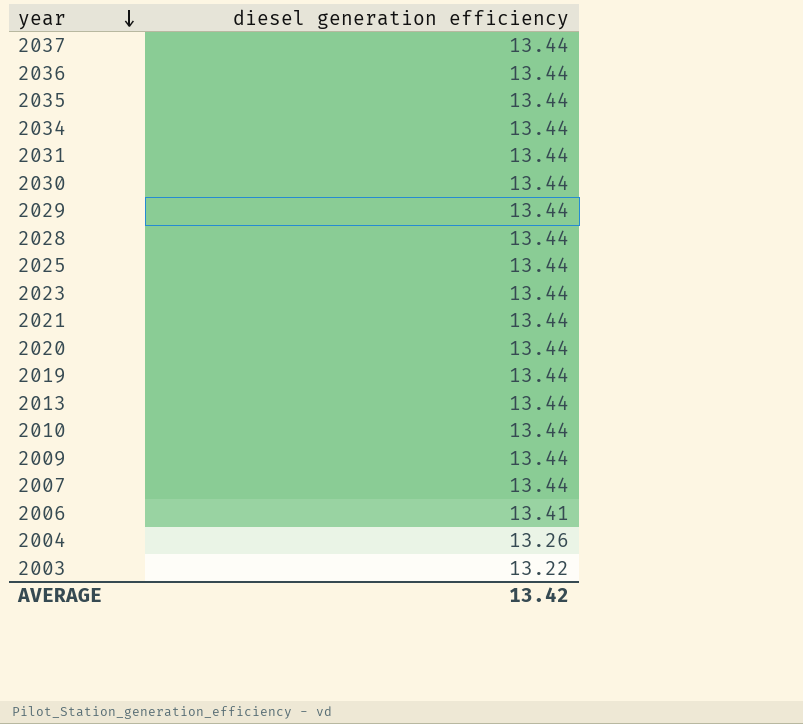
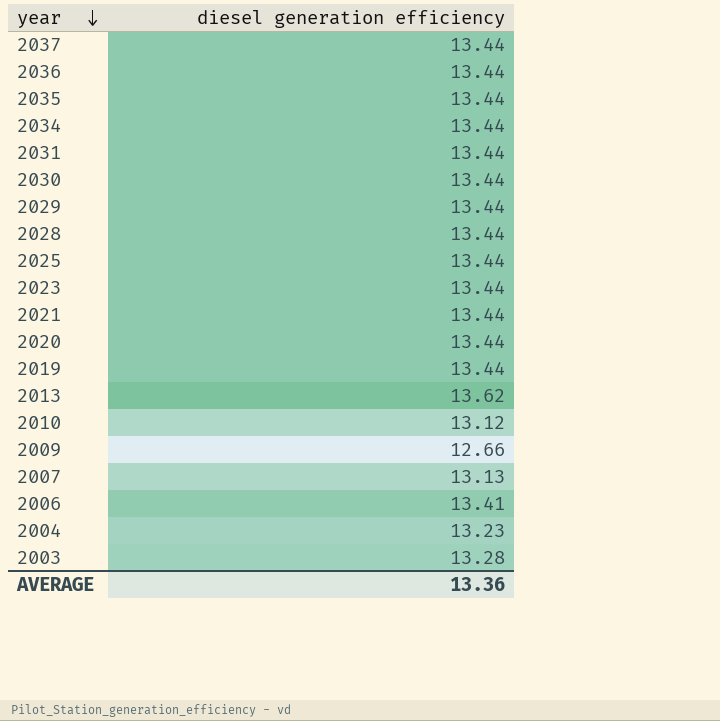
2013 | diesel generation efficiency: 13.44 -> 13.62
2010 | diesel generation efficiency: 13.44 -> 13.12
2009 | diesel generation efficiency: 13.44 -> 12.66
2007 | diesel generation efficiency: 13.44 -> 13.13
2004 | diesel generation efficiency: 13.26 -> 13.23
2003 | diesel generation efficiency: 13.22 -> 13.28
AVERAGE | diesel generation efficiency: 13.42 -> 13.36

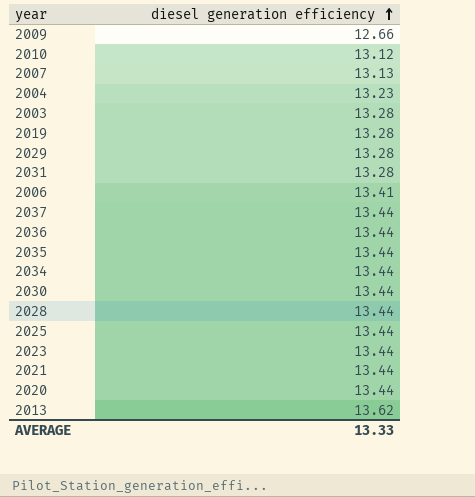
row order: year descending -> diesel generation efficiency ascending
2019 | diesel generation efficiency: 13.44 -> 13.28
2029 | diesel generation efficiency: 13.44 -> 13.28
2031 | diesel generation efficiency: 13.44 -> 13.28
AVERAGE | diesel generation efficiency: 13.36 -> 13.33

